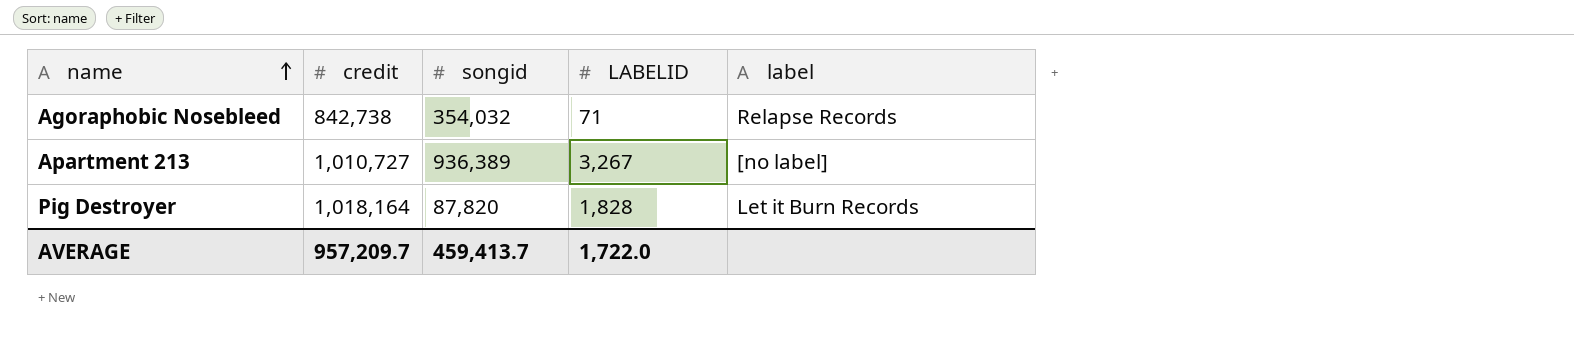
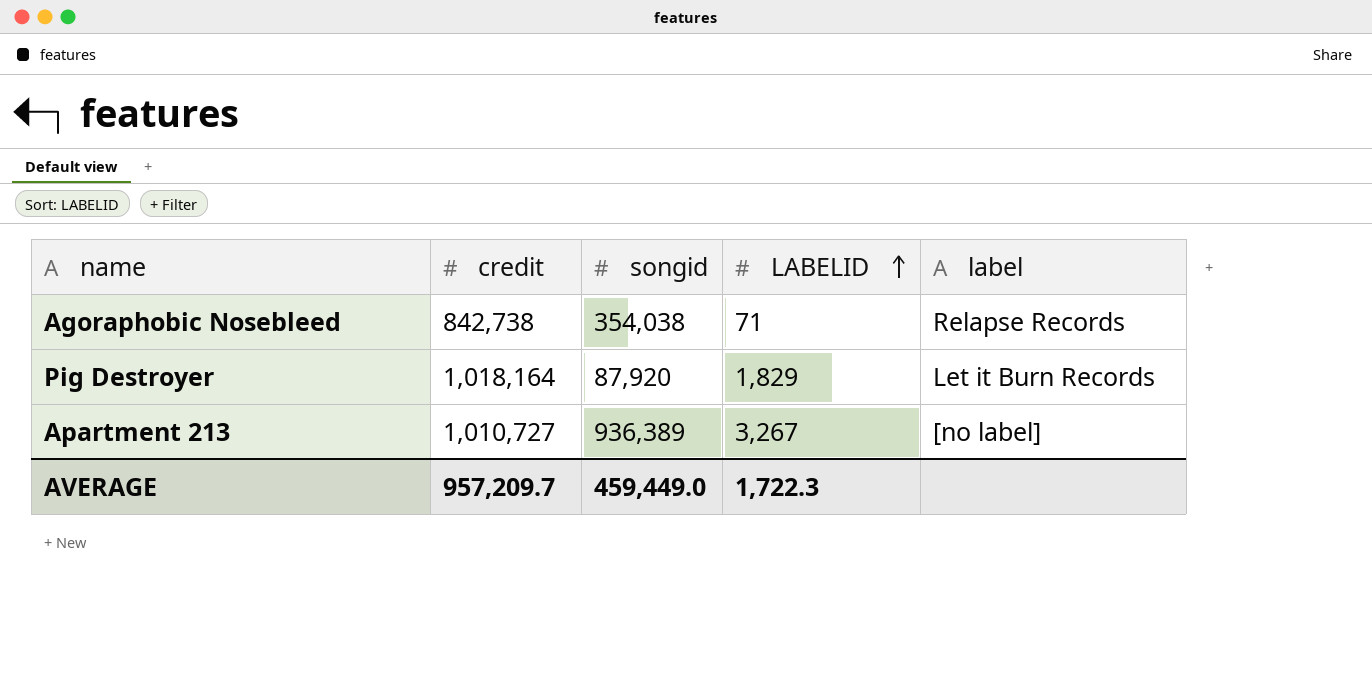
row order: name ascending -> LABELID ascending
Agoraphobic Nosebleed | songid: 354,032 -> 354,038
Pig Destroyer | songid: 87,820 -> 87,920
Pig Destroyer | LABELID: 1,828 -> 1,829
AVERAGE | songid: 459,413.7 -> 459,449.0
AVERAGE | LABELID: 1,722.0 -> 1,722.3

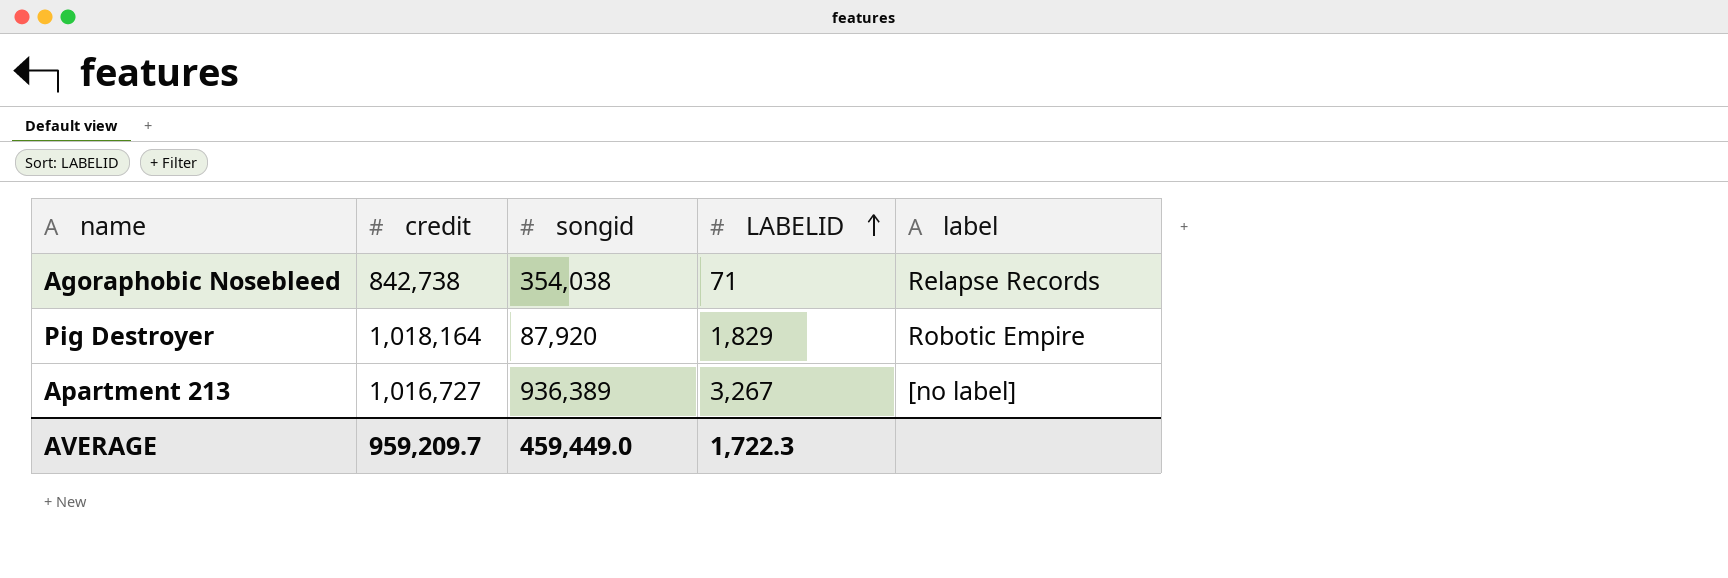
Pig Destroyer | label: Let it Burn Records -> Robotic Empire
Apartment 213 | credit: 1,010,727 -> 1,016,727
AVERAGE | credit: 957,209.7 -> 959,209.7

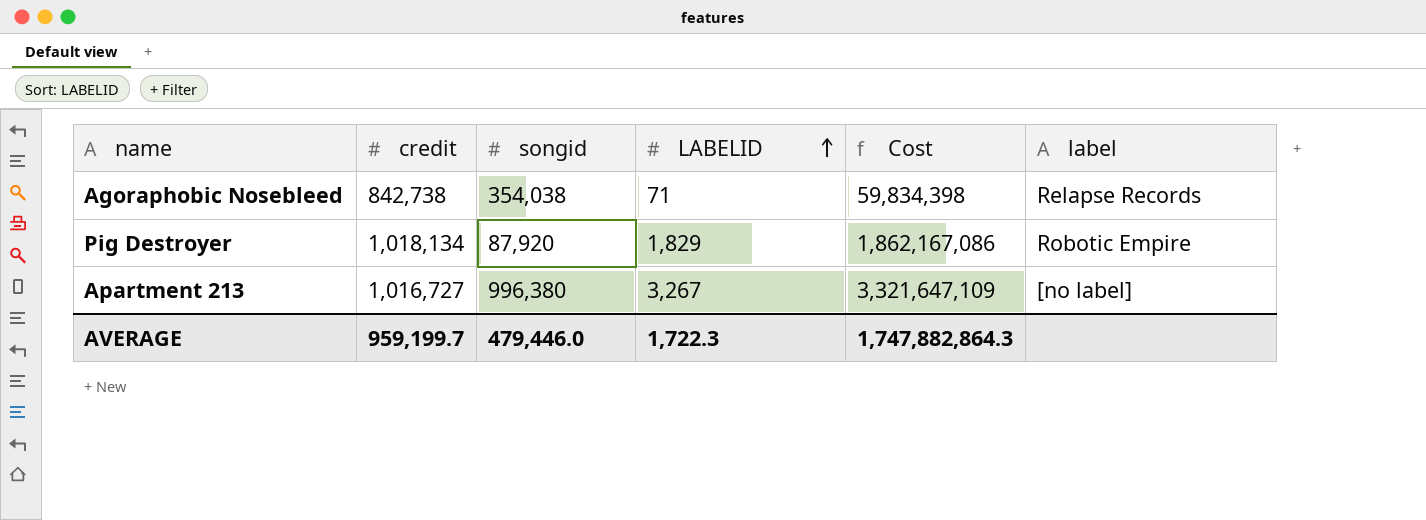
column Cost | formula: none -> [credit] * [LABELID]
Pig Destroyer | credit: 1,018,164 -> 1,018,134
Apartment 213 | songid: 936,389 -> 996,380
AVERAGE | credit: 959,209.7 -> 959,199.7
AVERAGE | songid: 459,449.0 -> 479,446.0

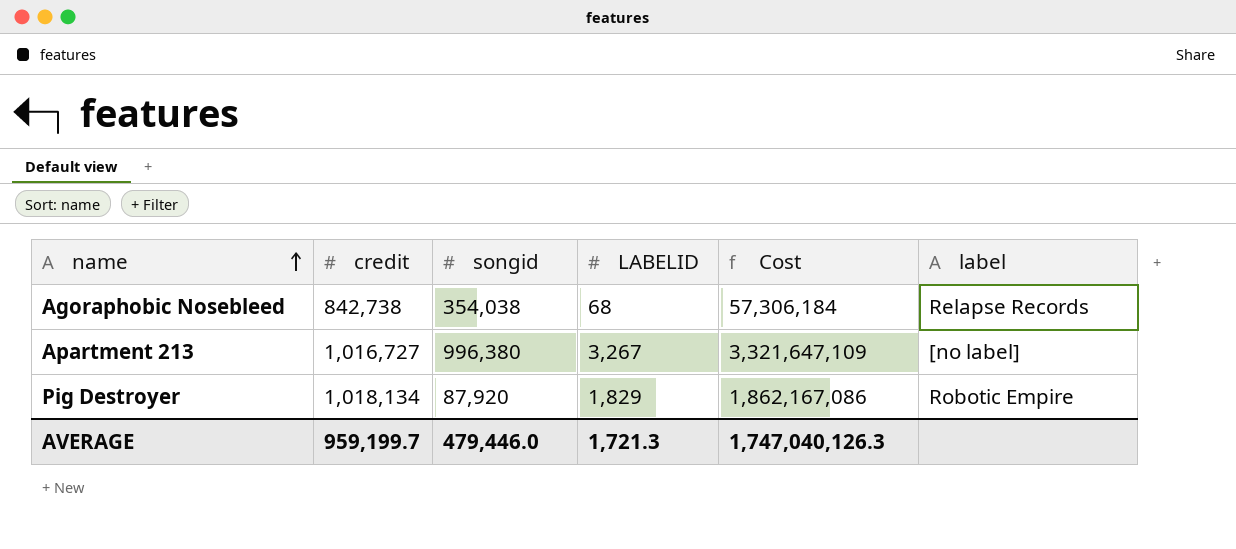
row order: LABELID ascending -> name ascending
Agoraphobic Nosebleed | LABELID: 71 -> 68
Agoraphobic Nosebleed | Cost: 59,834,398 -> 57,306,184
AVERAGE | LABELID: 1,722.3 -> 1,721.3
AVERAGE | Cost: 1,747,882,864.3 -> 1,747,040,126.3

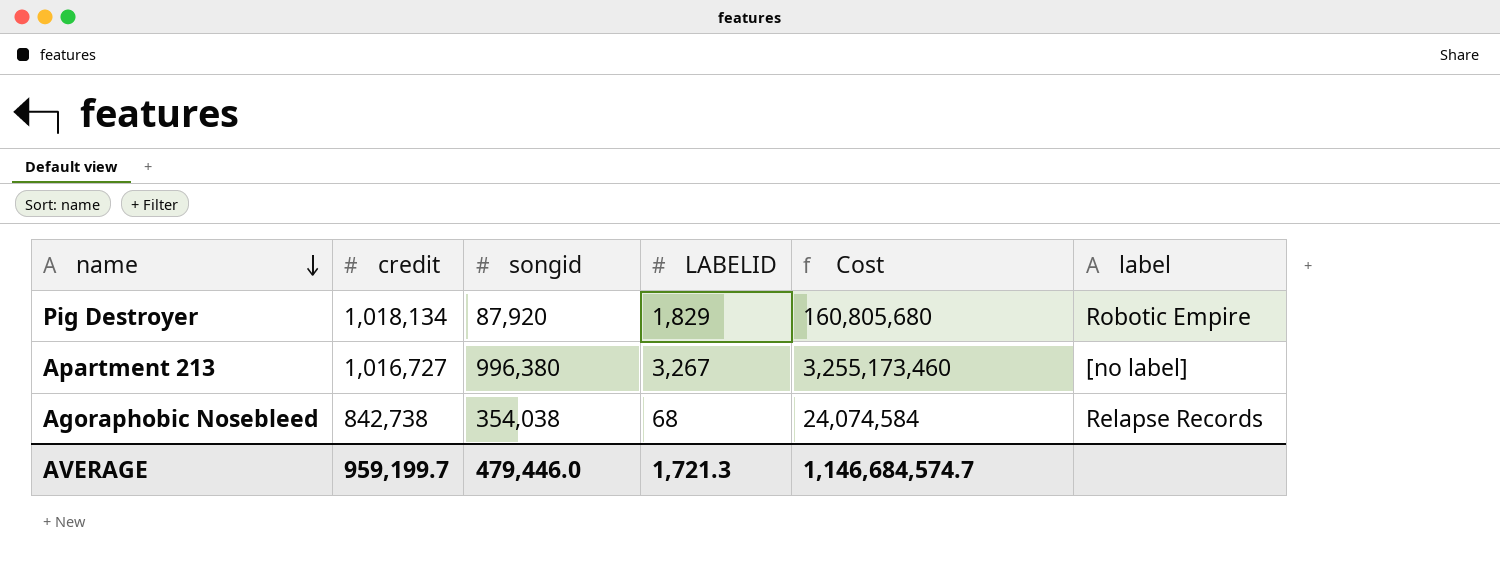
row order: name ascending -> name descending
column Cost | formula: [credit] * [LABELID] -> [songid] * [LABELID]
AVERAGE | Cost: 1,747,040,126.3 -> 1,146,684,574.7

